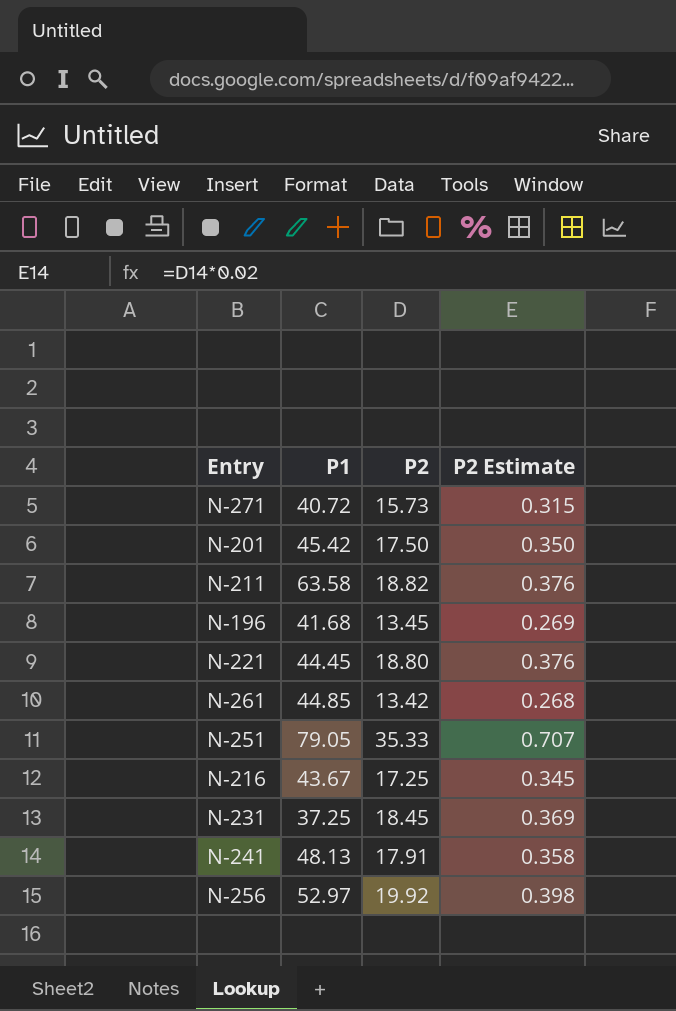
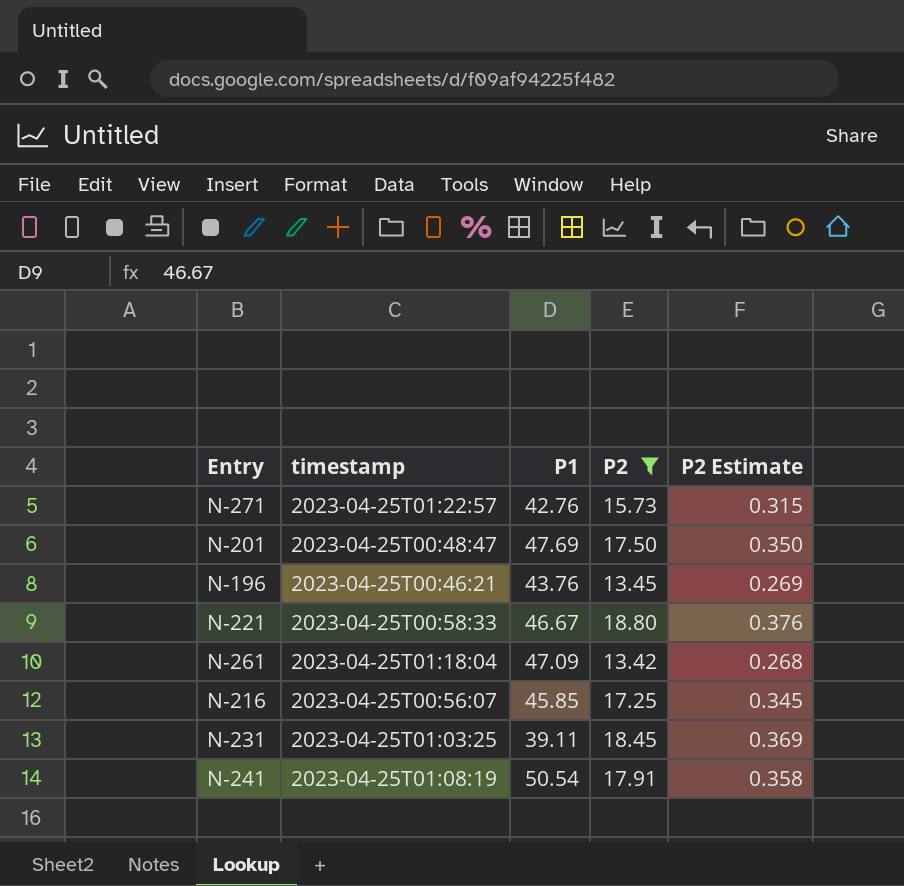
filter: none -> P2 <= 18.80
column timestamp | position: none -> 2
N-271 | P1: 40.72 -> 42.76
N-201 | P1: 45.42 -> 47.69
N-196 | P1: 41.68 -> 43.76
N-221 | P1: 44.45 -> 46.67
N-261 | P1: 44.85 -> 47.09
N-216 | P1: 43.67 -> 45.85
N-231 | P1: 37.25 -> 39.11
N-241 | P1: 48.13 -> 50.54

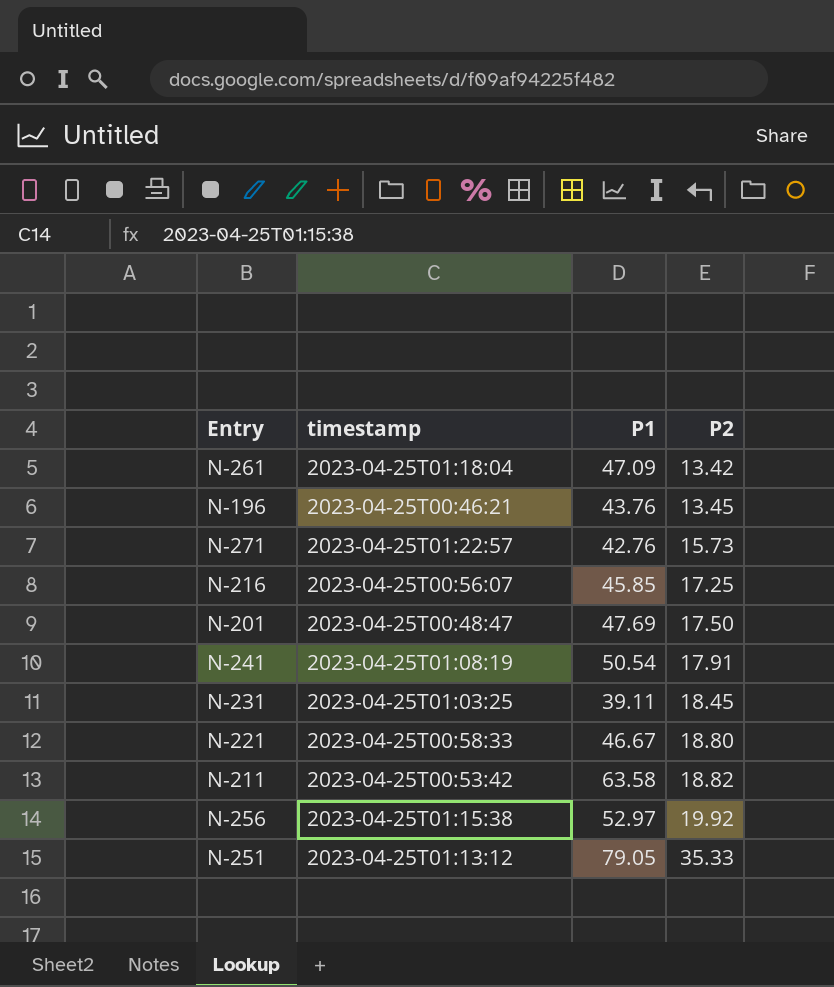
filter: P2 <= 18.80 -> none
row order: none -> P2 ascending
column P2 Estimate | formula: [P2] * 0.02 -> none

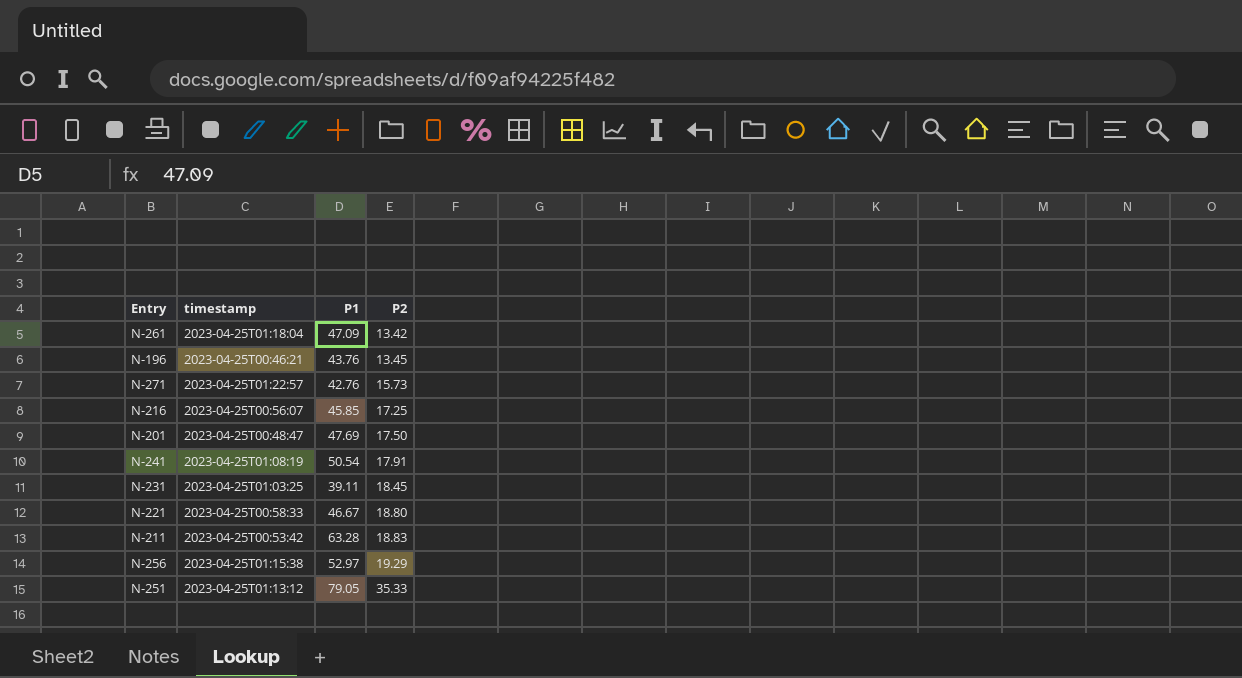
N-211 | P1: 63.58 -> 63.28
N-211 | P2: 18.82 -> 18.83
N-256 | P2: 19.92 -> 19.29

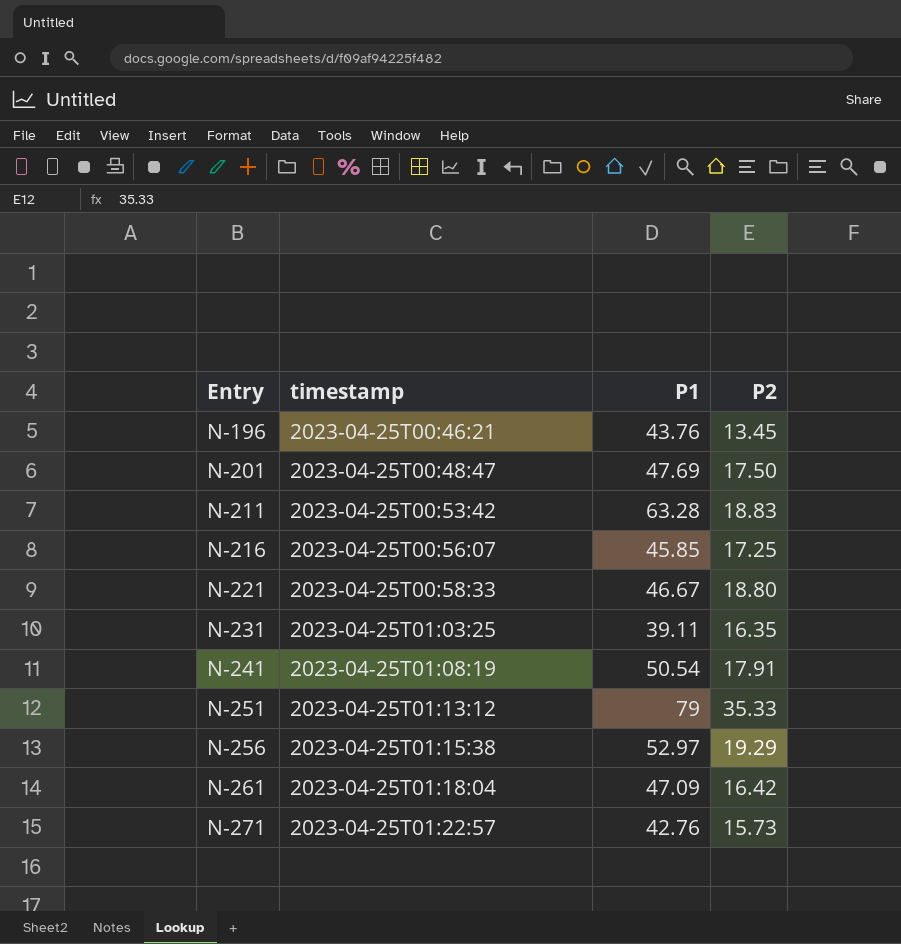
row order: P2 ascending -> Entry ascending
N-231 | P2: 18.45 -> 16.35
N-251 | P1: 79.05 -> 79
N-261 | P2: 13.42 -> 16.42

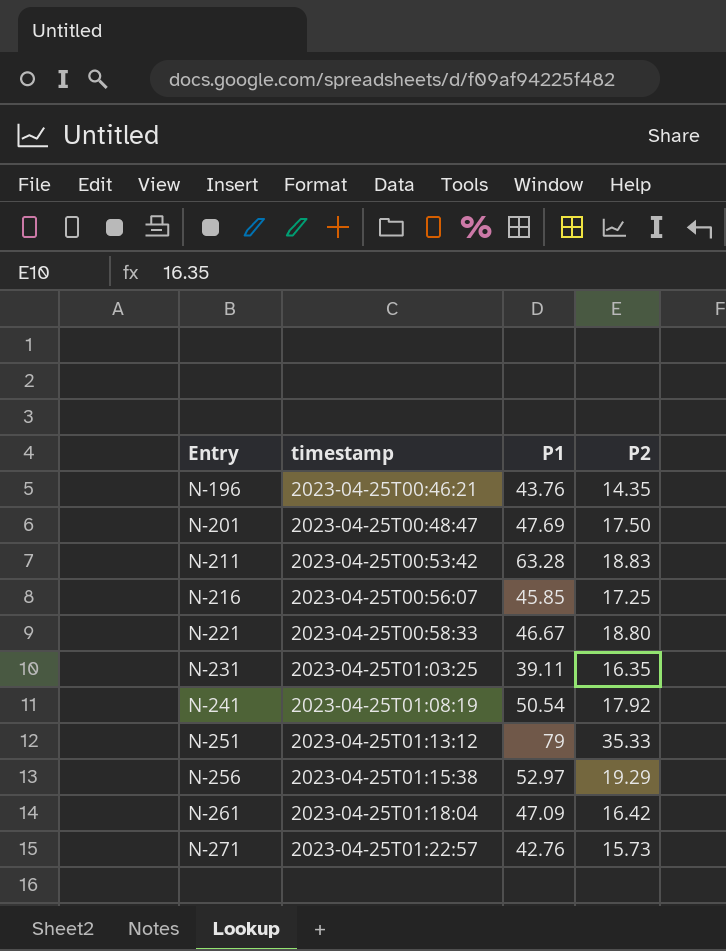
N-196 | P2: 13.45 -> 14.35
N-241 | P2: 17.91 -> 17.92

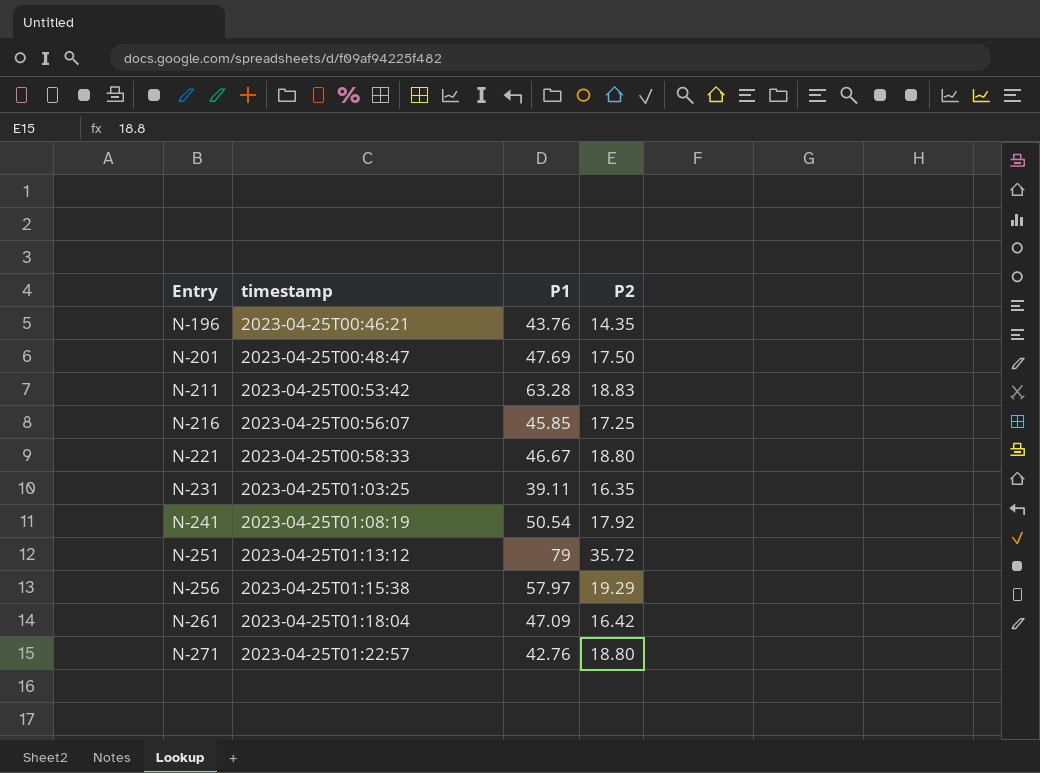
N-251 | P2: 35.33 -> 35.72
N-256 | P1: 52.97 -> 57.97
N-271 | P2: 15.73 -> 18.80

